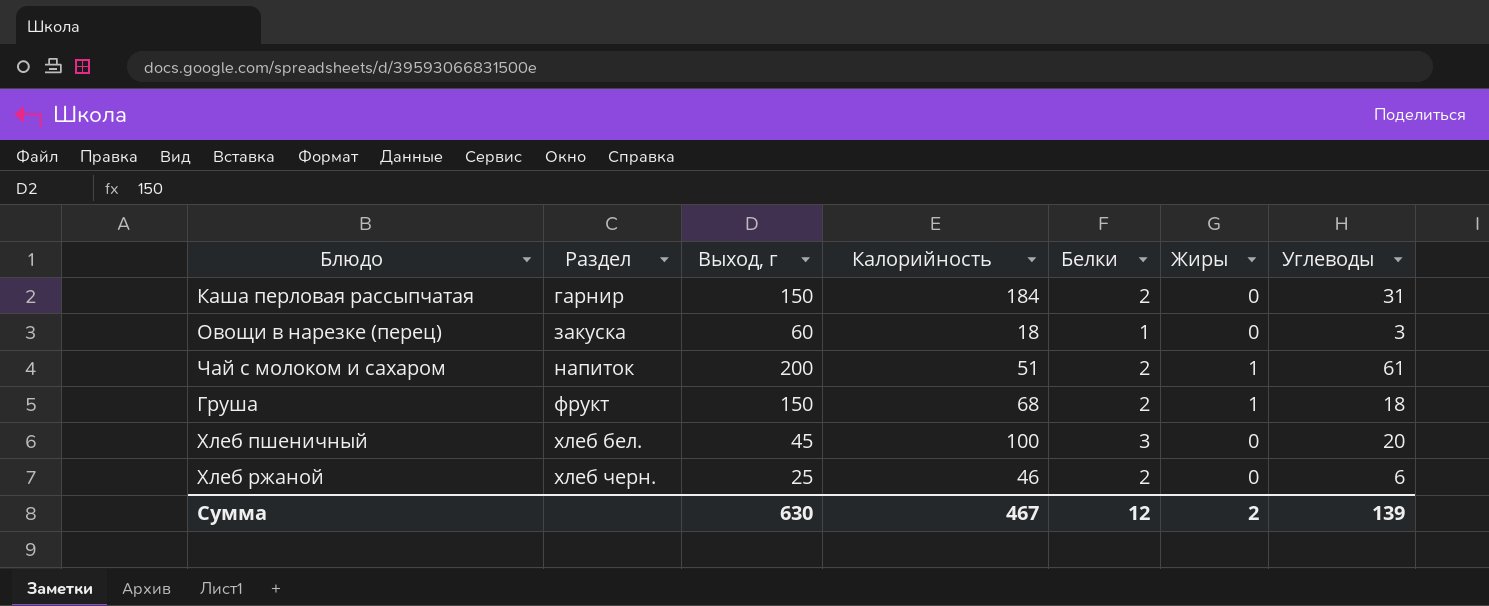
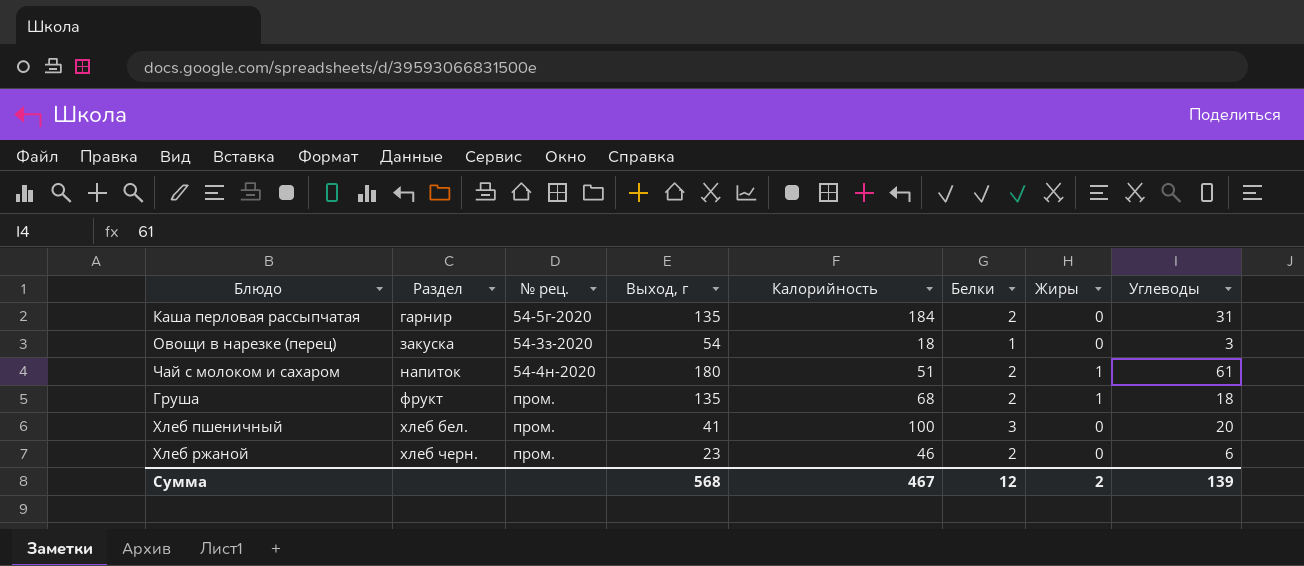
column № рец. | position: none -> 3
Каша перловая рассыпчатая | Выход, г: 150 -> 135
Овощи в нарезке (перец) | Выход, г: 60 -> 54
Чай с молоком и сахаром | Выход, г: 200 -> 180
Груша | Выход, г: 150 -> 135
Хлеб пшеничный | Выход, г: 45 -> 41
Хлеб ржаной | Выход, г: 25 -> 23
Сумма | Выход, г: 630 -> 568

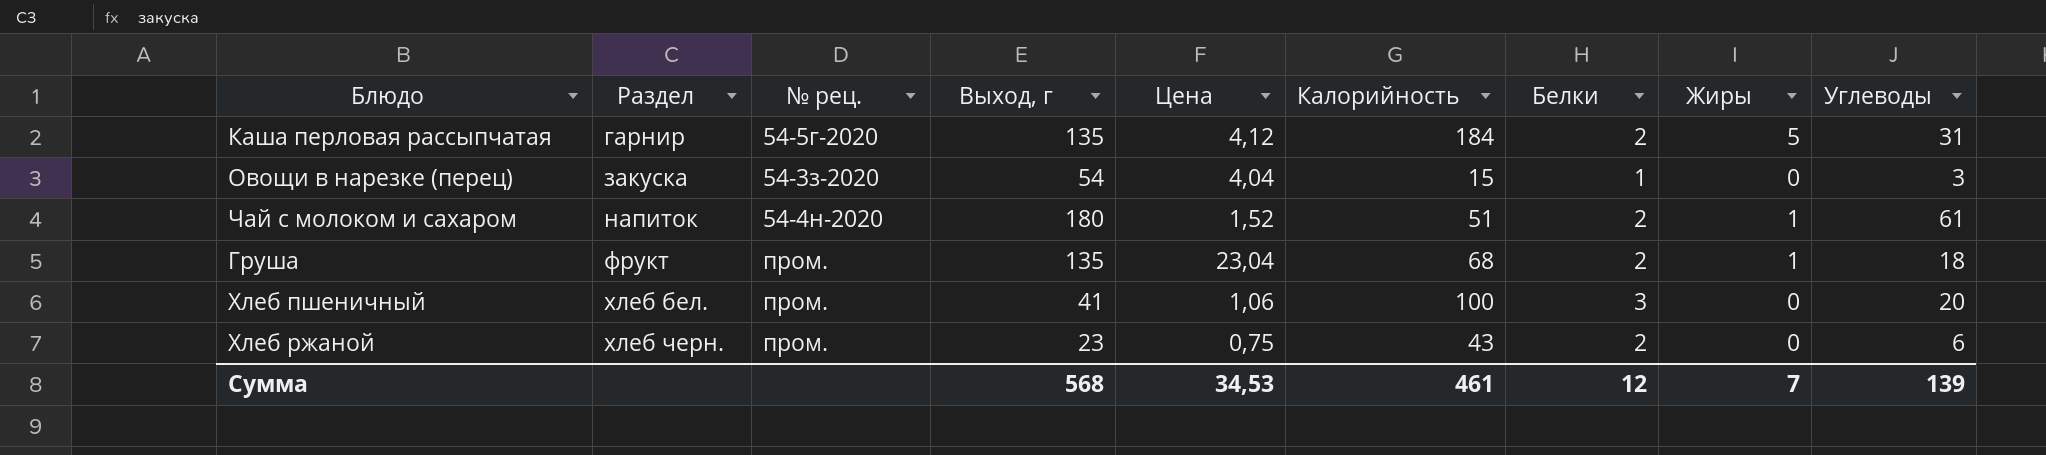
column Цена | position: none -> 5
Каша перловая рассыпчатая | Жиры: 0 -> 5
Овощи в нарезке (перец) | Калорийность: 18 -> 15
Хлеб ржаной | Калорийность: 46 -> 43
Сумма | Калорийность: 467 -> 461
Сумма | Жиры: 2 -> 7

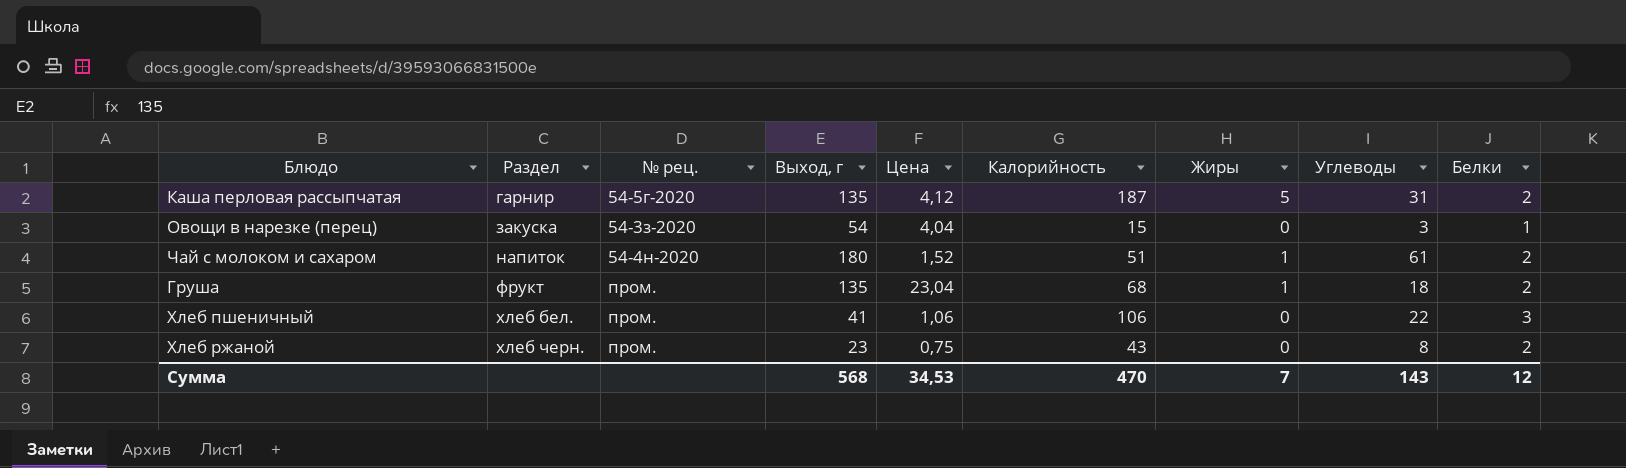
column Белки | position: 7 -> 9
Каша перловая рассыпчатая | Калорийность: 184 -> 187
Хлеб пшеничный | Калорийность: 100 -> 106
Хлеб пшеничный | Углеводы: 20 -> 22
Хлеб ржаной | Углеводы: 6 -> 8
Сумма | Калорийность: 461 -> 470
Сумма | Углеводы: 139 -> 143

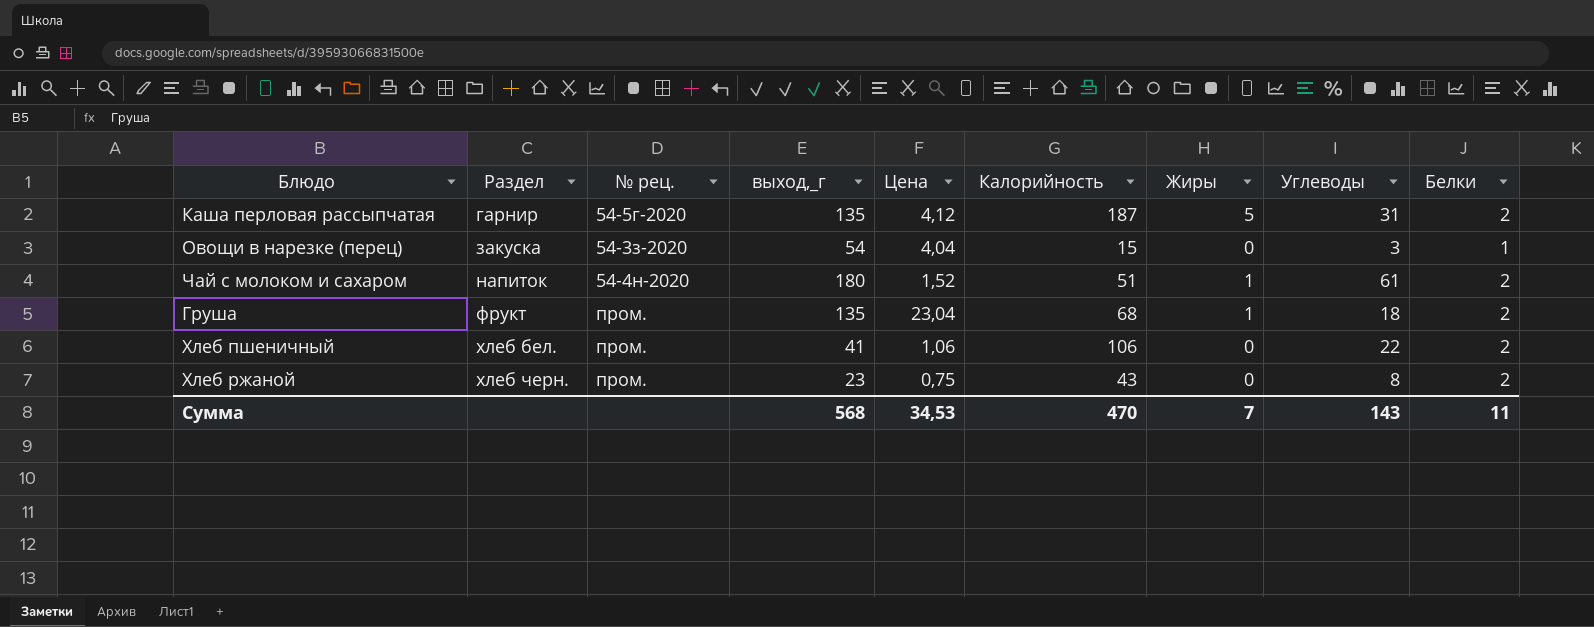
column name: Выход, г -> выход,_г
Хлеб пшеничный | Белки: 3 -> 2
Сумма | Белки: 12 -> 11

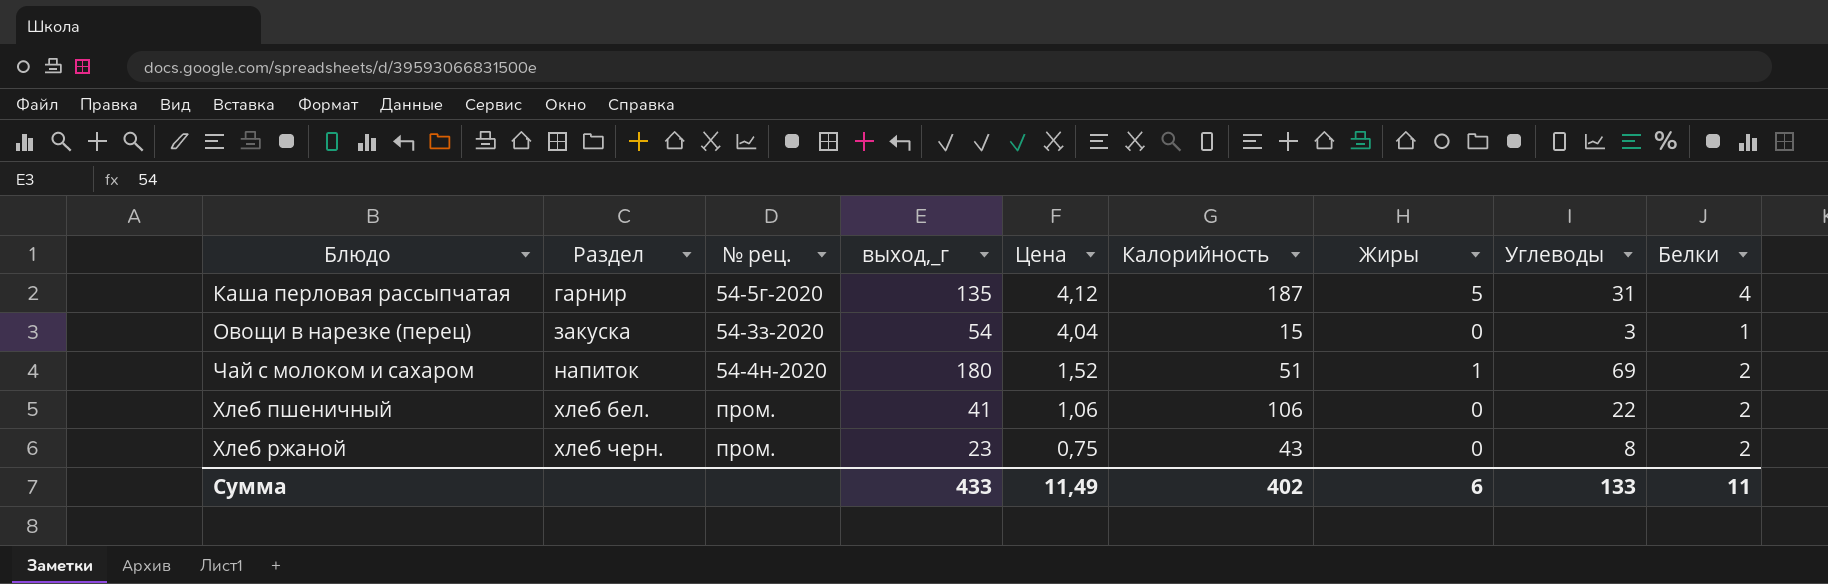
row Груша: фрукт | пром. | 135 | 23,04 | 68 | 1 | 18 | 2 -> none
Каша перловая рассыпчатая | Белки: 2 -> 4
Чай с молоком и сахаром | Углеводы: 61 -> 69
Сумма | выход,_г: 568 -> 433
Сумма | Цена: 34,53 -> 11,49
Сумма | Калорийность: 470 -> 402
Сумма | Жиры: 7 -> 6
Сумма | Углеводы: 143 -> 133

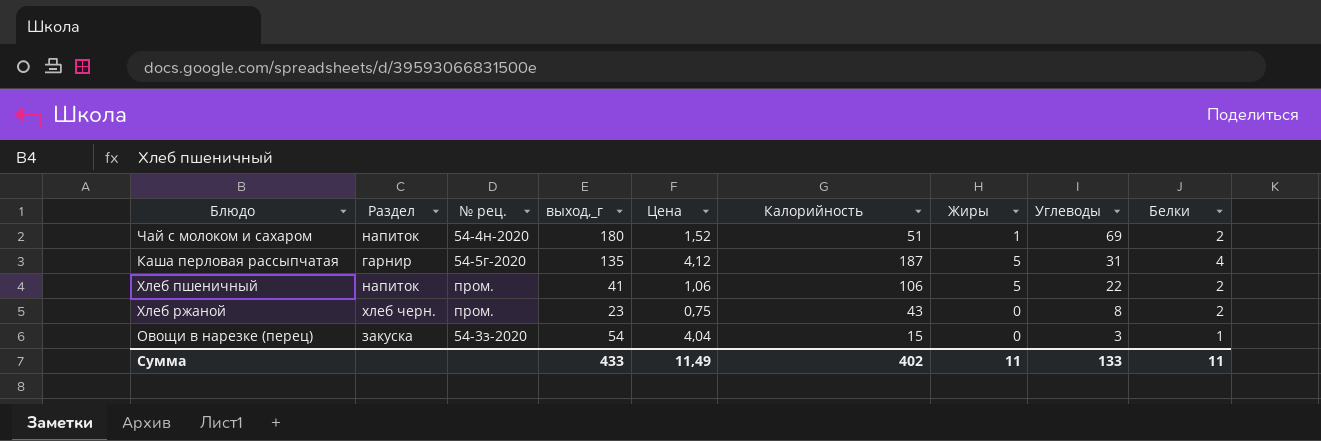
row order: Раздел ascending -> Углеводы descending
Хлеб пшеничный | Раздел: хлеб бел. -> напиток
Хлеб пшеничный | Жиры: 0 -> 5
Сумма | Жиры: 6 -> 11

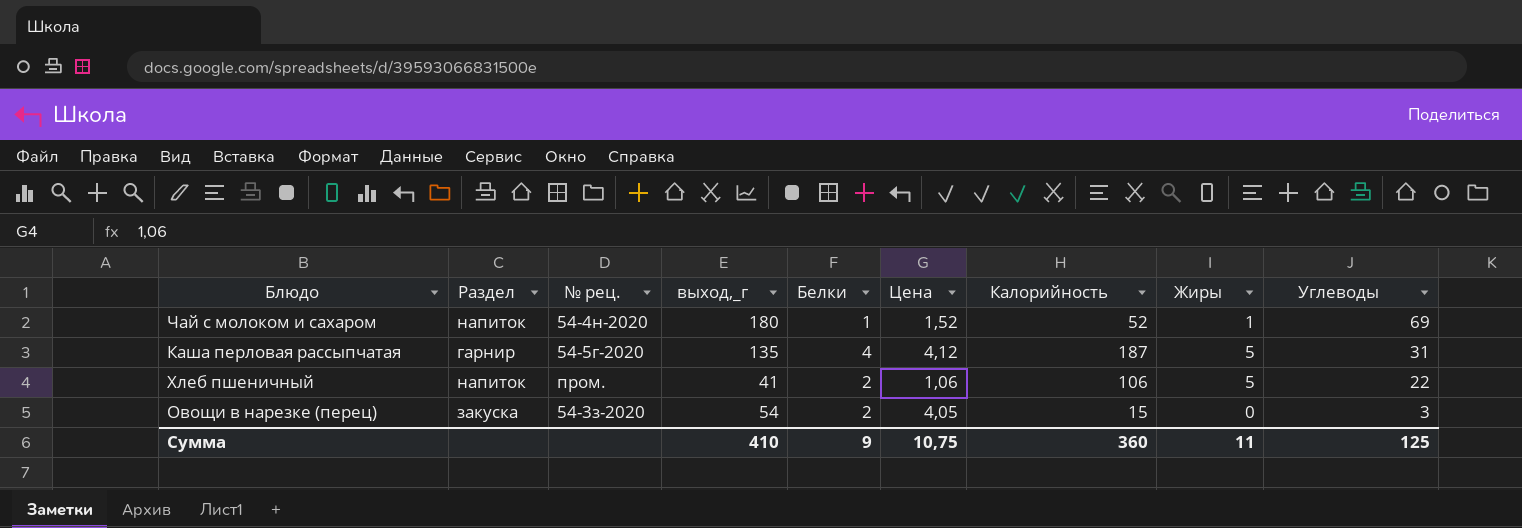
column Белки | position: 9 -> 5
row Хлеб ржаной: хлеб черн. | пром. | 23 | 0,75 | 43 | 0 | 8 | 2 -> none
Чай с молоком и сахаром | Белки: 2 -> 1
Чай с молоком и сахаром | Калорийность: 51 -> 52
Овощи в нарезке (перец) | Белки: 1 -> 2
Овощи в нарезке (перец) | Цена: 4,04 -> 4,05
Сумма | выход,_г: 433 -> 410
Сумма | Белки: 11 -> 9
Сумма | Цена: 11,49 -> 10,75
Сумма | Калорийность: 402 -> 360
Сумма | Углеводы: 133 -> 125

